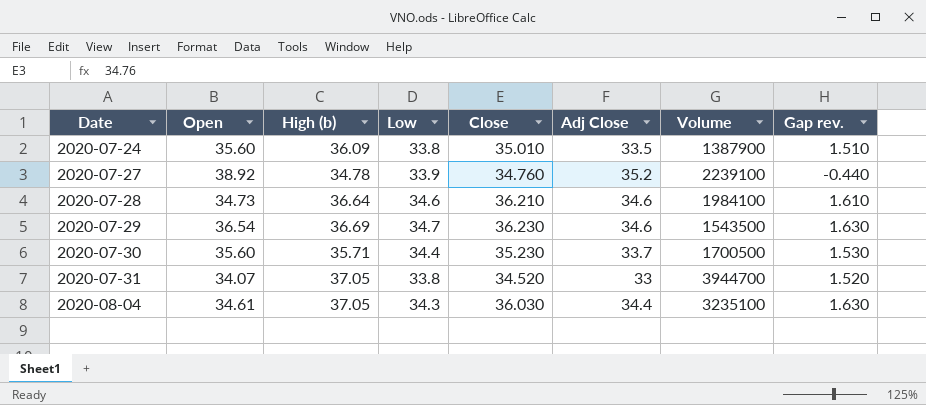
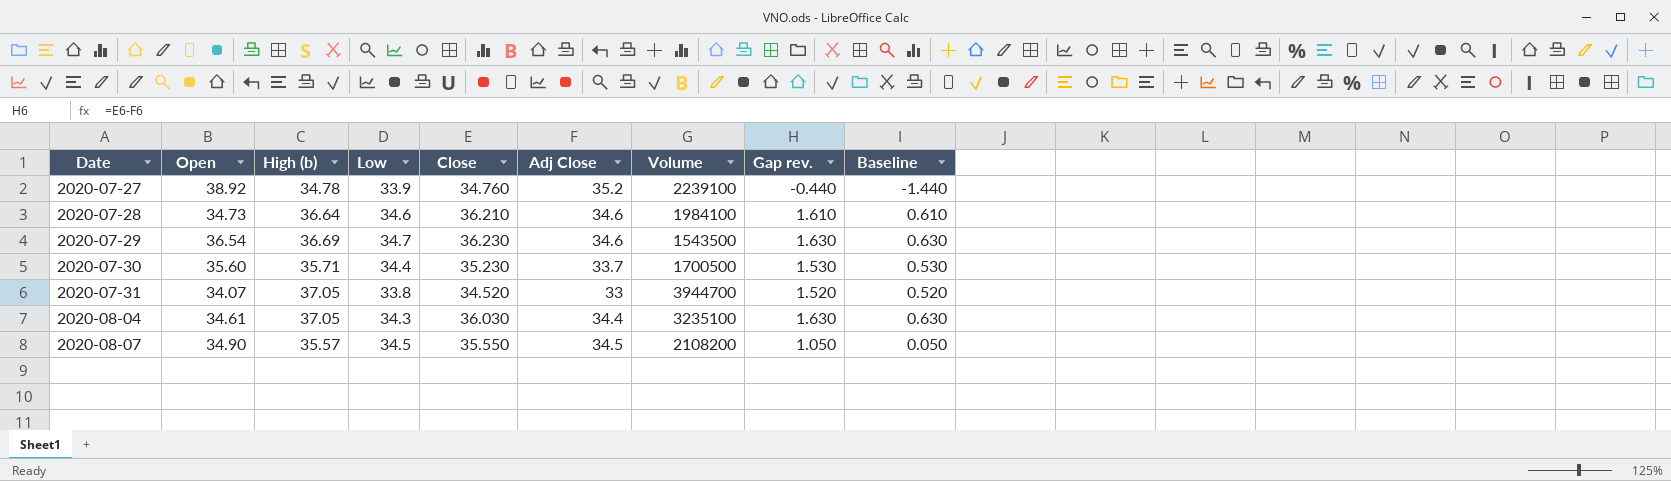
column Baseline | formula: none -> [Gap rev.] - 1
row 2020-07-24: 35.60 | 36.09 | 33.8 | 35.010 | 33.5 | 1387900 | 1.510 -> none
row 2020-08-07: none -> 34.90 | 35.57 | 34.5 | 35.550 | 34.5 | 2108200 | 1.050 | 0.050

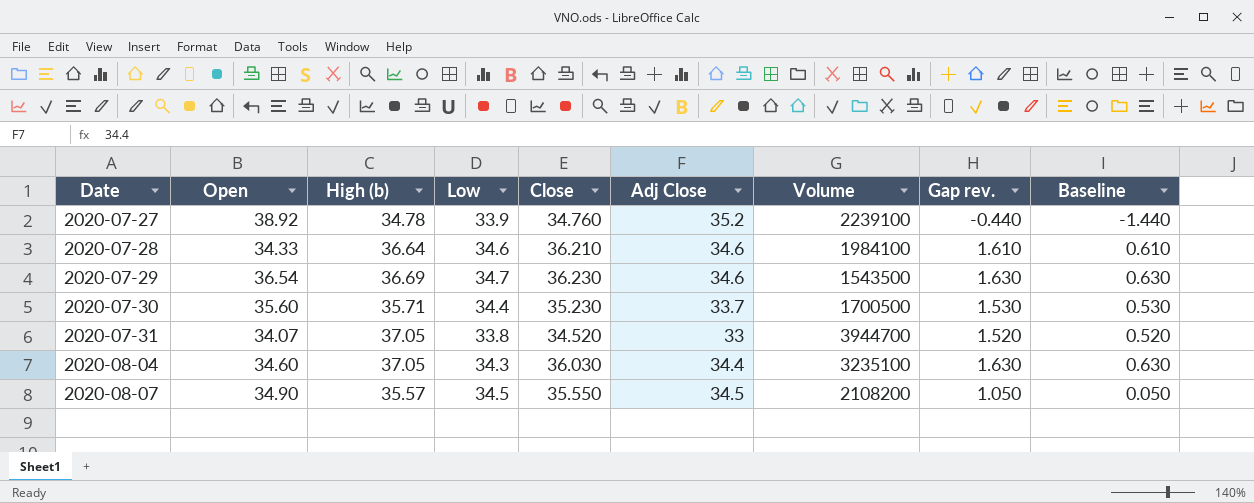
2020-07-28 | Open: 34.73 -> 34.33
2020-08-04 | Open: 34.61 -> 34.60

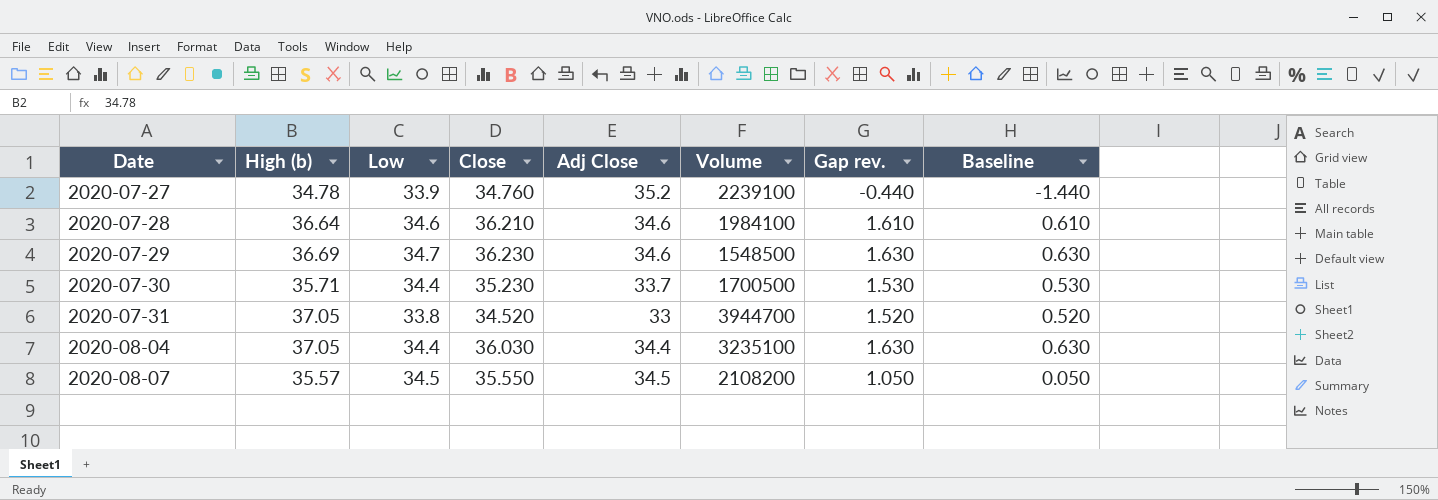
column Open | position: 2 -> none
2020-07-29 | Volume: 1543500 -> 1548500
2020-08-04 | Low: 34.3 -> 34.4

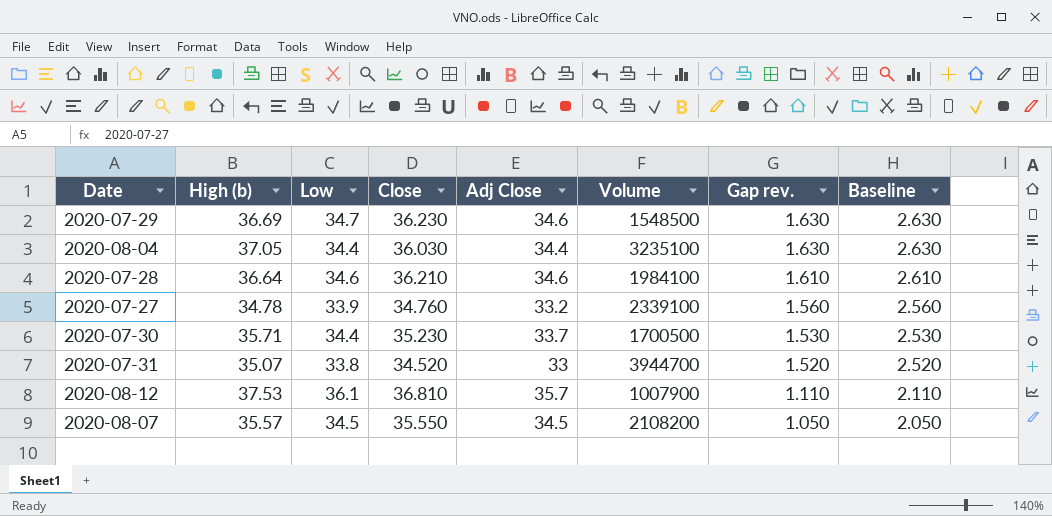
row order: Date ascending -> Gap rev. descending
column Baseline | formula: [Gap rev.] - 1 -> [Gap rev.] + 1
2020-07-27 | Adj Close: 35.2 -> 33.2
2020-07-27 | Volume: 2239100 -> 2339100
2020-07-27 | Gap rev.: -0.440 -> 1.560
2020-07-31 | High (b): 37.05 -> 35.07
row 2020-08-12: none -> 37.53 | 36.1 | 36.810 | 35.7 | 1007900 | 1.110 | 2.110

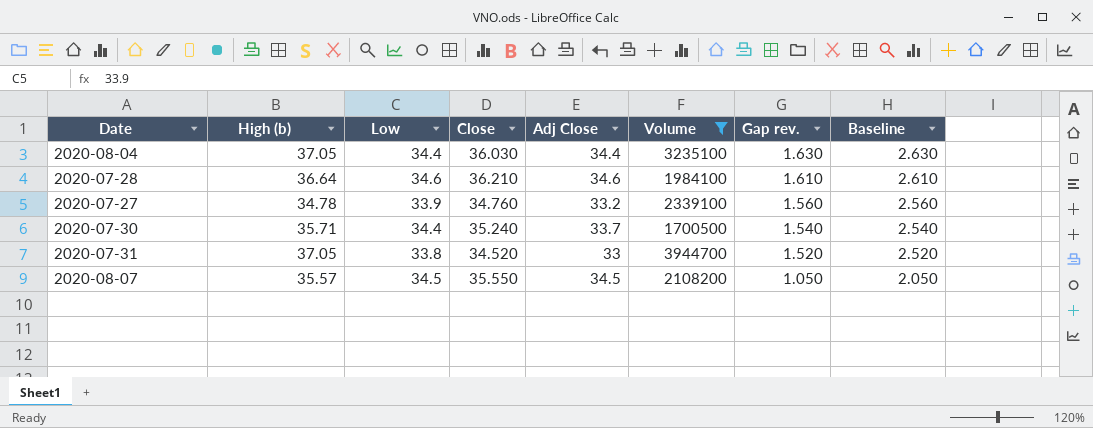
filter: none -> Volume >= 1700500
2020-07-30 | Close: 35.230 -> 35.240
2020-07-30 | Gap rev.: 1.530 -> 1.540
2020-07-30 | Baseline: 2.530 -> 2.540
2020-07-31 | High (b): 35.07 -> 37.05

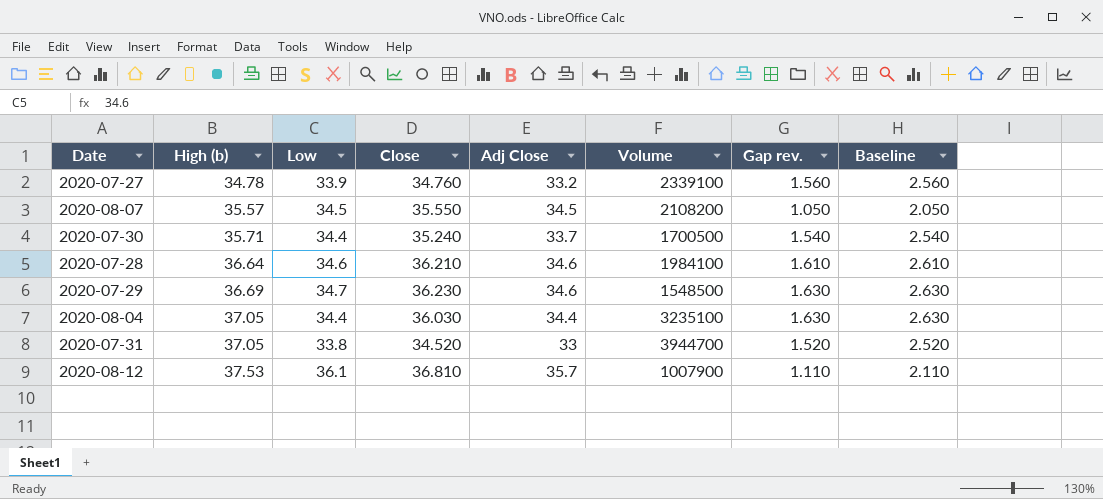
filter: Volume >= 1700500 -> none
row order: Gap rev. descending -> High (b) ascending

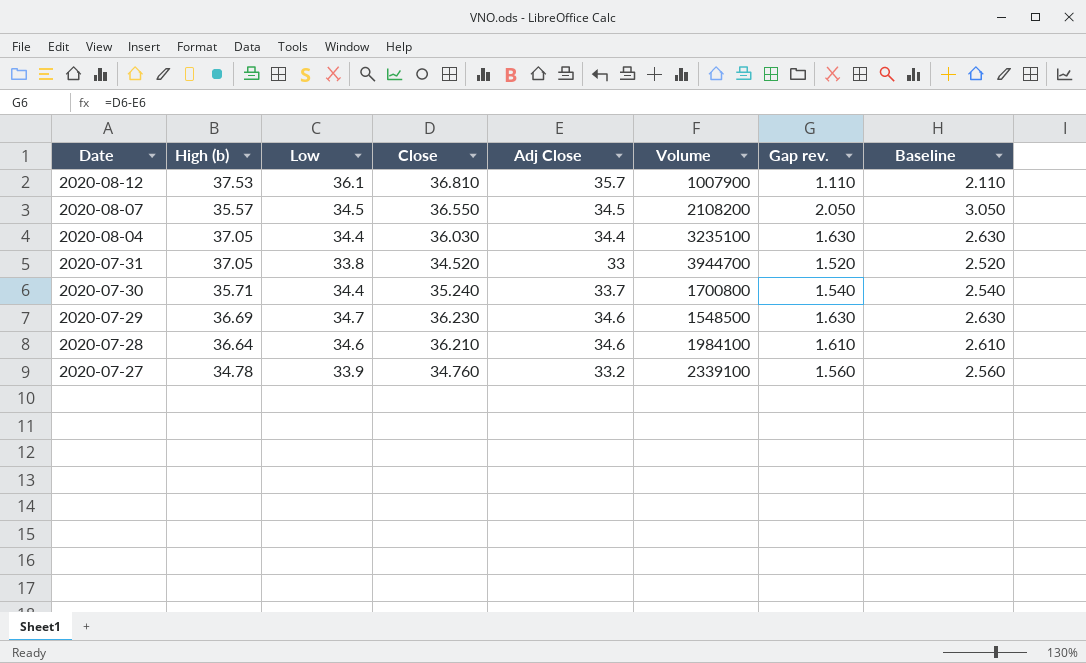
row order: High (b) ascending -> Date descending
2020-08-07 | Close: 35.550 -> 36.550
2020-08-07 | Gap rev.: 1.050 -> 2.050
2020-08-07 | Baseline: 2.050 -> 3.050
2020-07-30 | Volume: 1700500 -> 1700800

